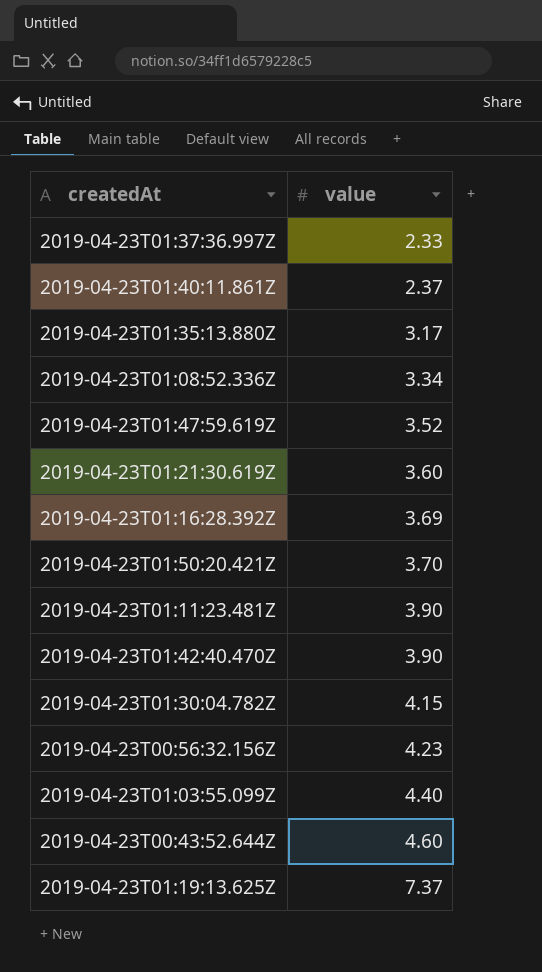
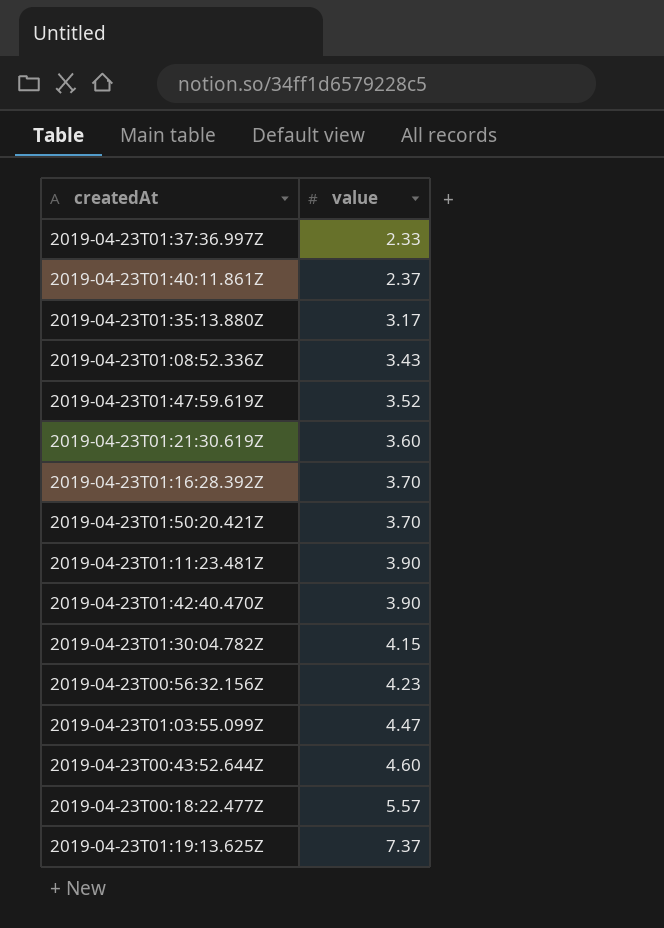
2019-04-23T01:08:52.336Z | value: 3.34 -> 3.43
2019-04-23T01:16:28.392Z | value: 3.69 -> 3.70
2019-04-23T01:03:55.099Z | value: 4.40 -> 4.47
row 2019-04-23T00:18:22.477Z: none -> 5.57

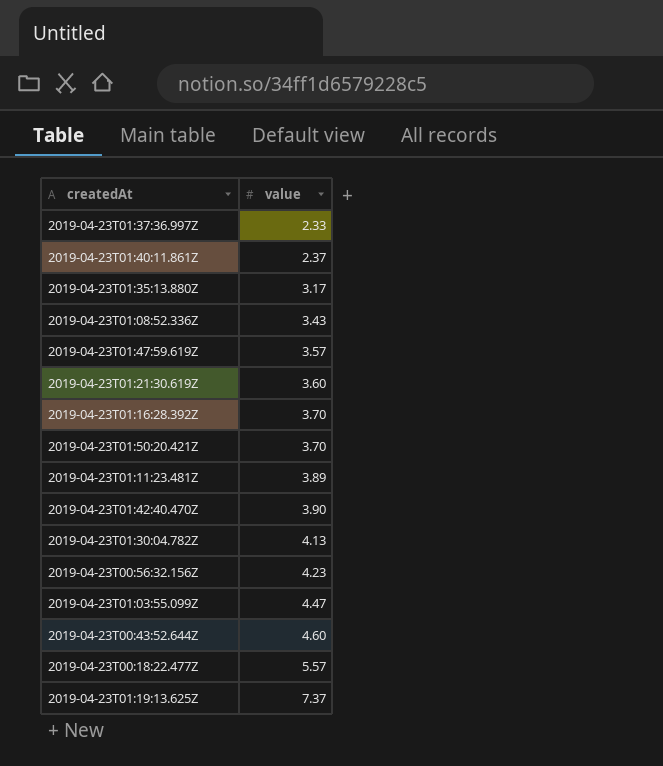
2019-04-23T01:47:59.619Z | value: 3.52 -> 3.57
2019-04-23T01:11:23.481Z | value: 3.90 -> 3.89
2019-04-23T01:30:04.782Z | value: 4.15 -> 4.13

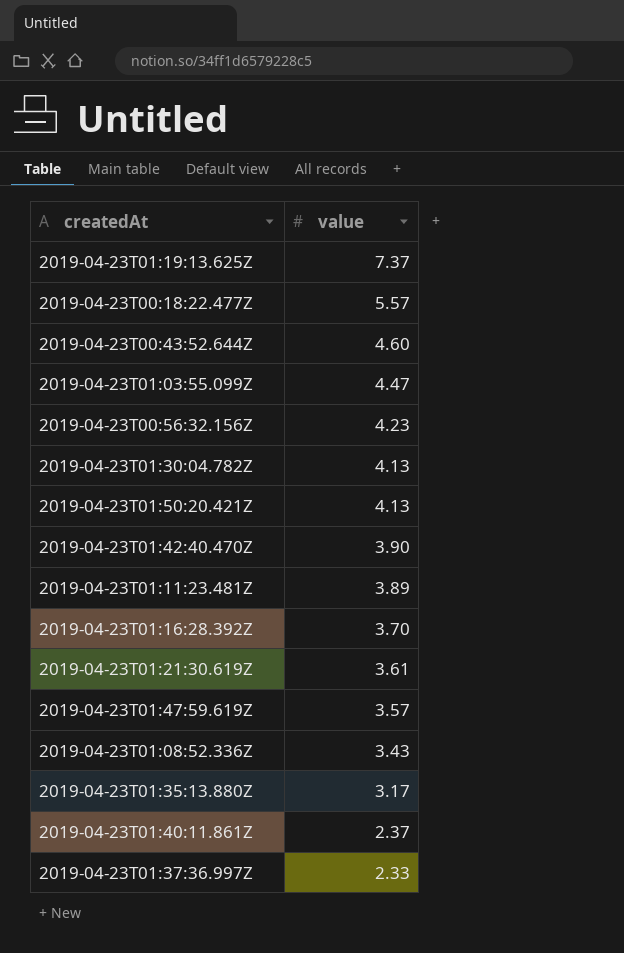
row order: value ascending -> value descending
2019-04-23T01:50:20.421Z | value: 3.70 -> 4.13
2019-04-23T01:21:30.619Z | value: 3.60 -> 3.61

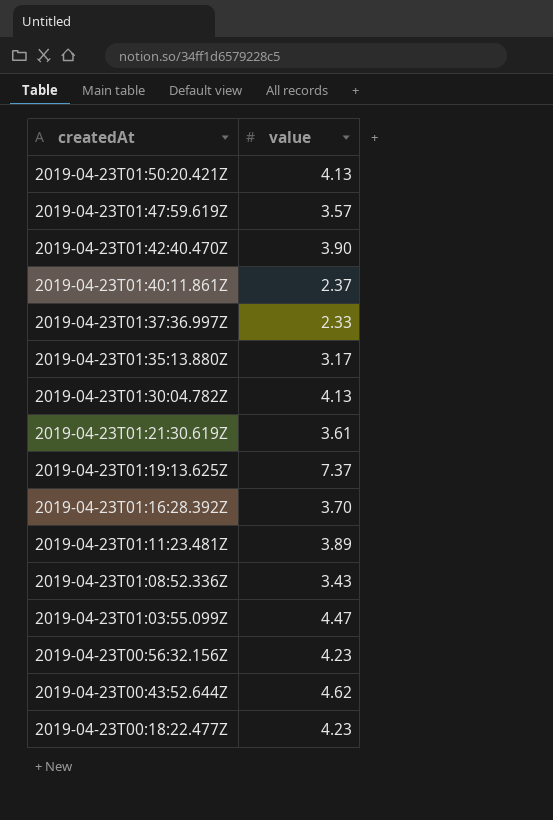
row order: value descending -> createdAt descending
2019-04-23T00:43:52.644Z | value: 4.60 -> 4.62
2019-04-23T00:18:22.477Z | value: 5.57 -> 4.23

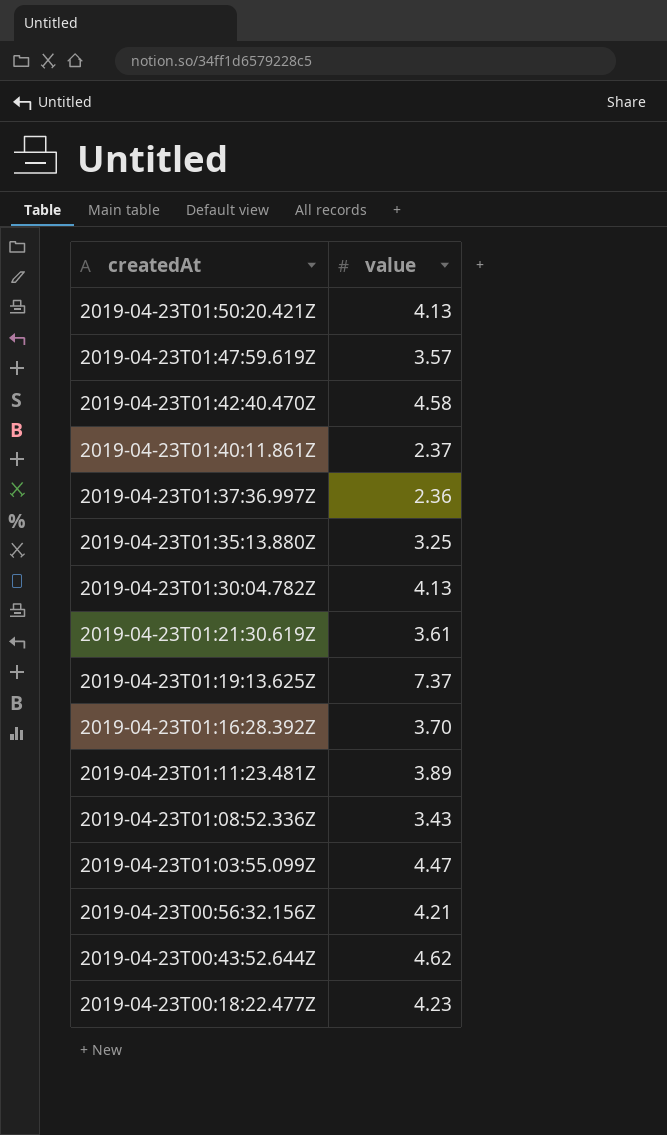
2019-04-23T01:42:40.470Z | value: 3.90 -> 4.58
2019-04-23T01:37:36.997Z | value: 2.33 -> 2.36
2019-04-23T01:35:13.880Z | value: 3.17 -> 3.25
2019-04-23T00:56:32.156Z | value: 4.23 -> 4.21

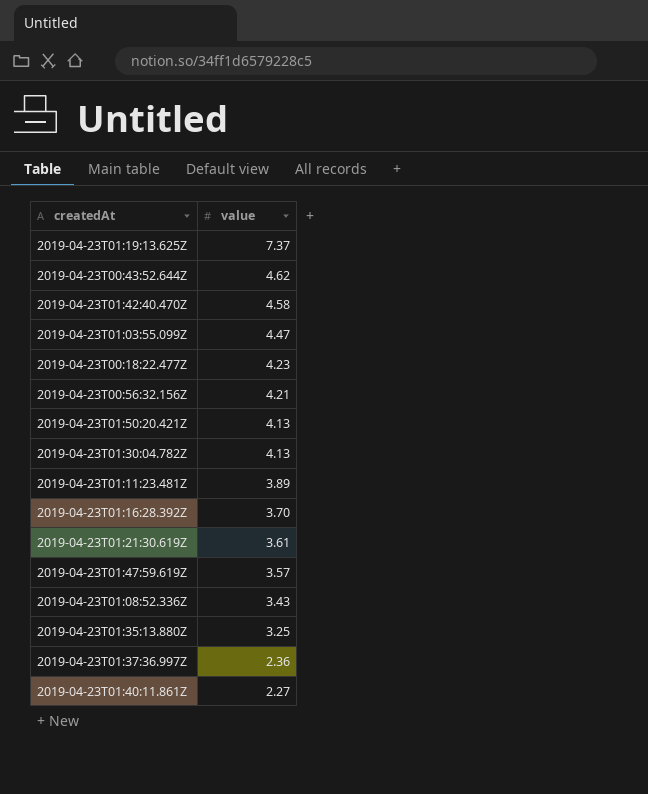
row order: createdAt descending -> value descending
2019-04-23T01:40:11.861Z | value: 2.37 -> 2.27

